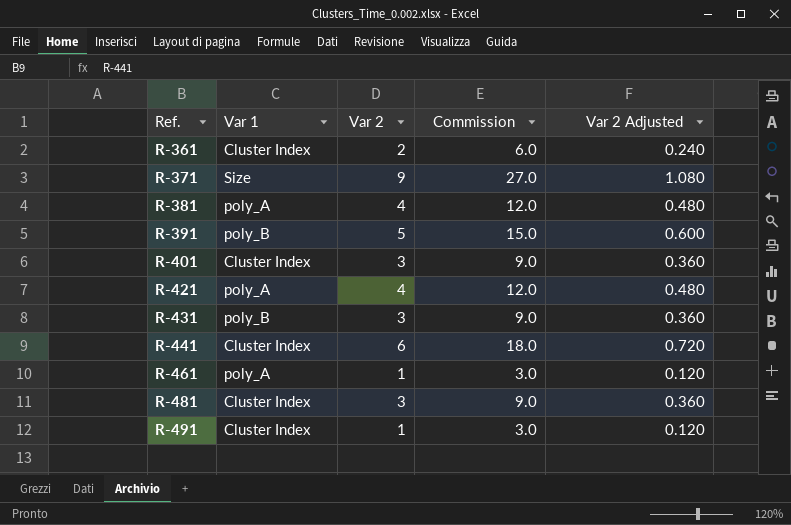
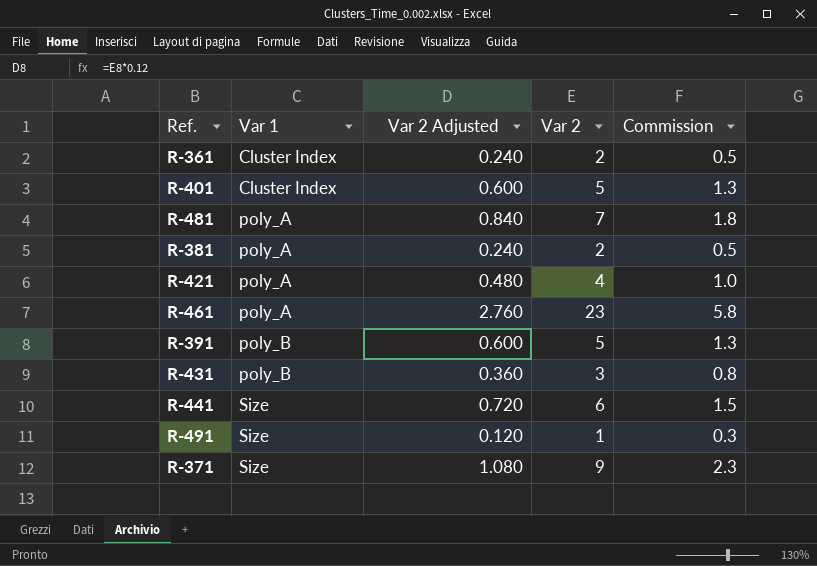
row order: Ref. ascending -> Var 1 ascending
column Var 2 Adjusted | position: 5 -> 3
column Commission | formula: [Var 2] * 3 -> [Var 2] * 0.25
R-401 | Var 2 Adjusted: 0.360 -> 0.600
R-401 | Var 2: 3 -> 5
R-481 | Var 1: Cluster Index -> poly_A
R-481 | Var 2 Adjusted: 0.360 -> 0.840
R-481 | Var 2: 3 -> 7
R-381 | Var 2 Adjusted: 0.480 -> 0.240
R-381 | Var 2: 4 -> 2
R-461 | Var 2 Adjusted: 0.120 -> 2.760
R-461 | Var 2: 1 -> 23
R-441 | Var 1: Cluster Index -> Size
R-491 | Var 1: Cluster Index -> Size

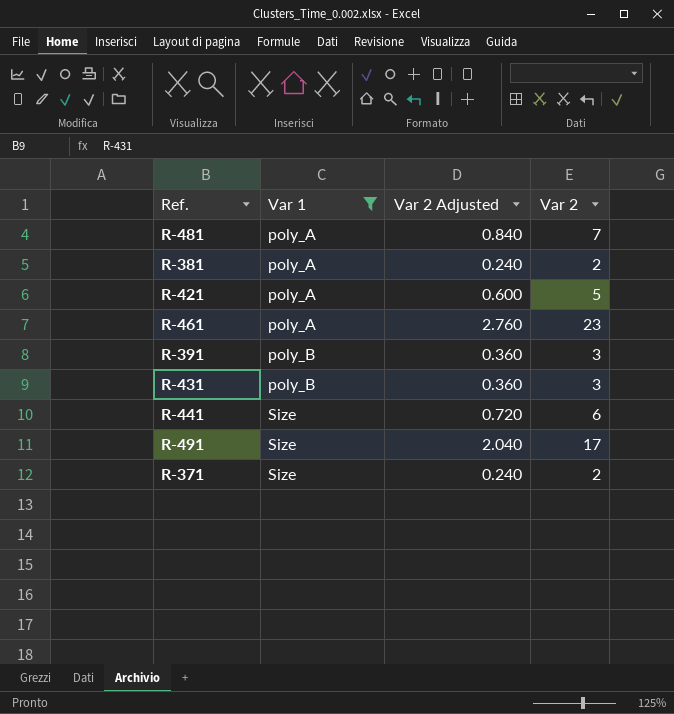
filter: none -> Var 1 != Cluster Index
column Commission | formula: [Var 2] * 0.25 -> none
R-421 | Var 2 Adjusted: 0.480 -> 0.600
R-421 | Var 2: 4 -> 5
R-391 | Var 2 Adjusted: 0.600 -> 0.360
R-391 | Var 2: 5 -> 3
R-491 | Var 2 Adjusted: 0.120 -> 2.040
R-491 | Var 2: 1 -> 17
R-371 | Var 2 Adjusted: 1.080 -> 0.240
R-371 | Var 2: 9 -> 2

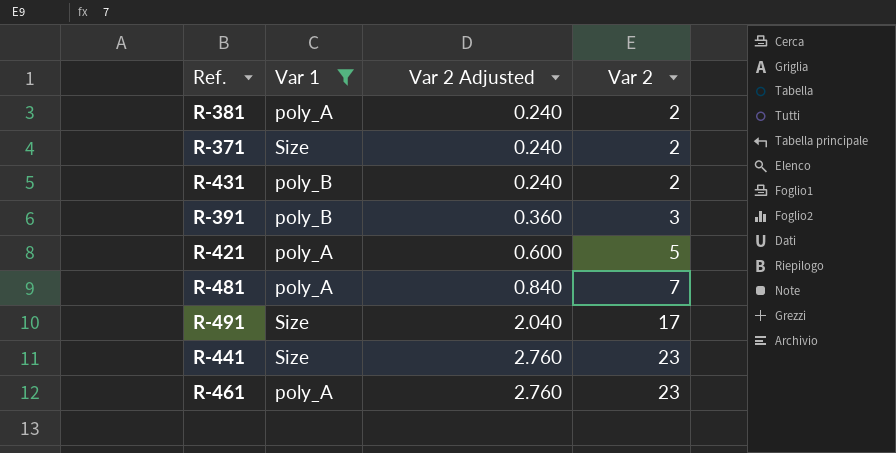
row order: Var 1 ascending -> Var 2 Adjusted ascending
R-431 | Var 2 Adjusted: 0.360 -> 0.240
R-431 | Var 2: 3 -> 2
R-441 | Var 2 Adjusted: 0.720 -> 2.760
R-441 | Var 2: 6 -> 23

